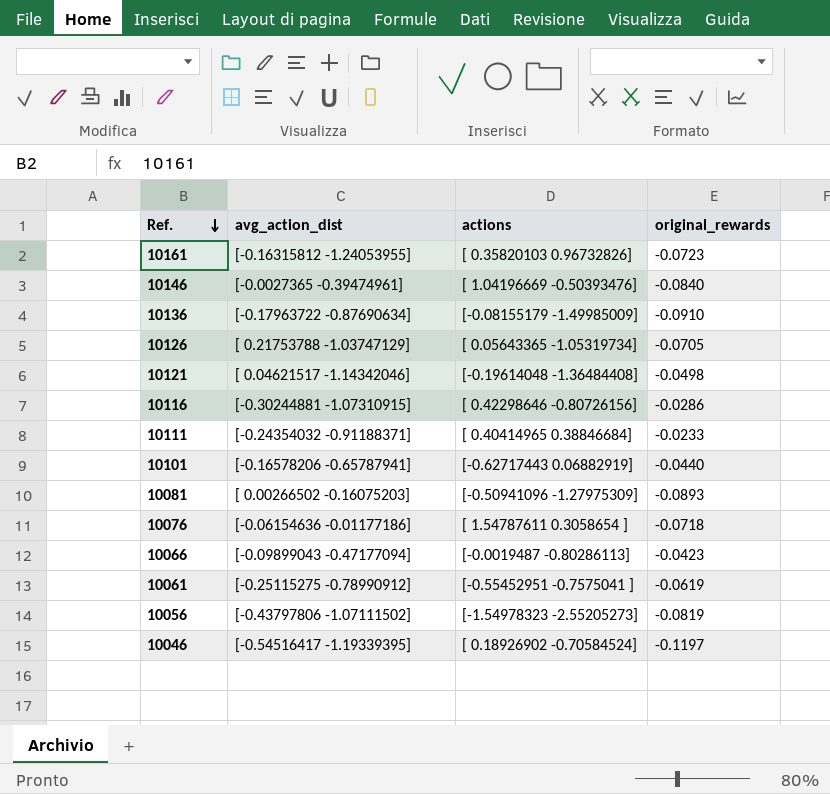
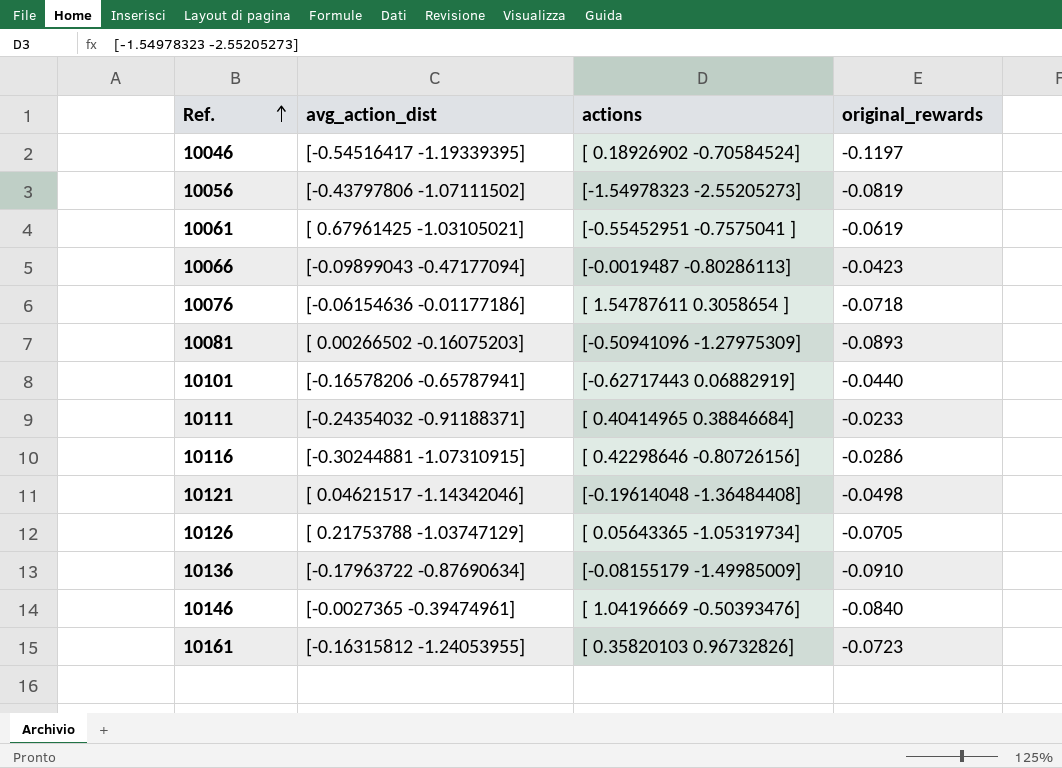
row order: Ref. descending -> Ref. ascending
10061 | avg_action_dist: [-0.25115275 -0.78990912] -> [ 0.67961425 -1.03105021]

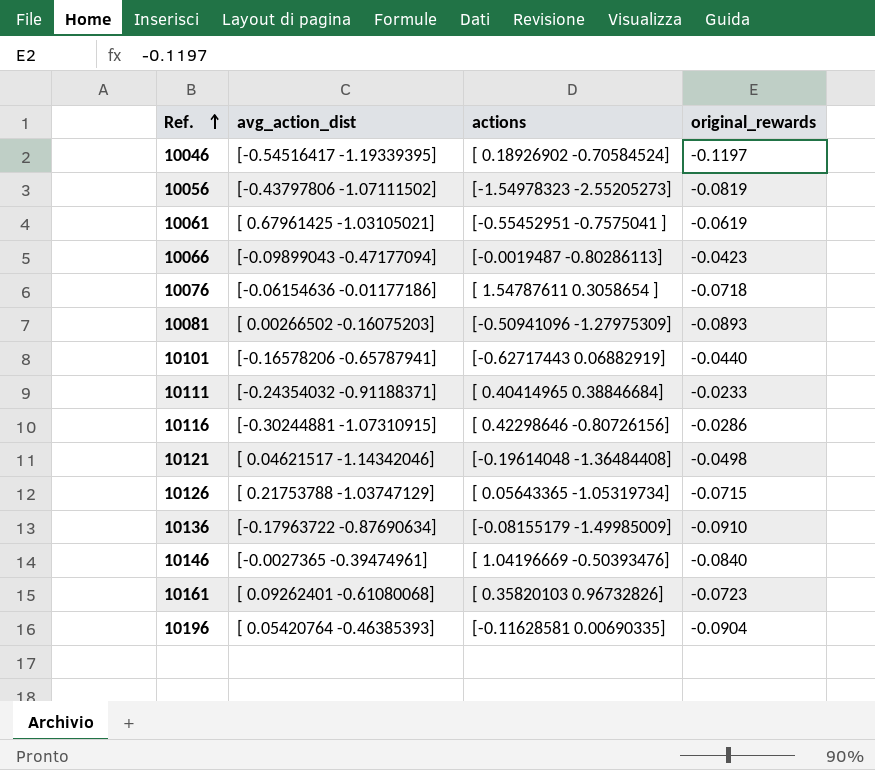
10126 | original_rewards: -0.0705 -> -0.0715
10161 | avg_action_dist: [-0.16315812 -1.24053955] -> [ 0.09262401 -0.61080068]
row 10196: none -> [ 0.05420764 -0.46385393] | [-0.11628581 0.00690335] | -0.0904

